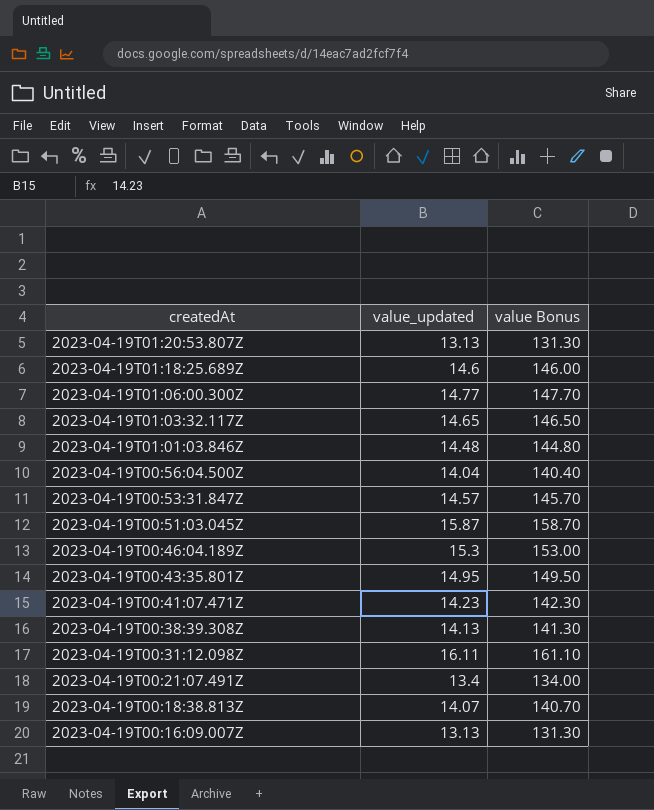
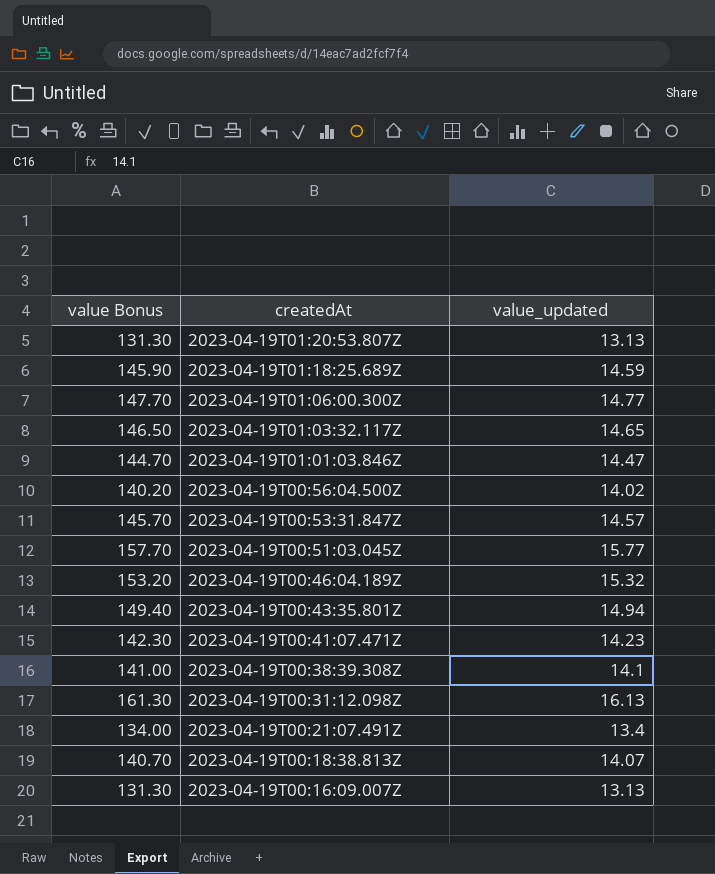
column value Bonus | position: 3 -> 1
2023-04-19T01:18:25.689Z | value Bonus: 146.00 -> 145.90
2023-04-19T01:18:25.689Z | value_updated: 14.6 -> 14.59
2023-04-19T01:01:03.846Z | value Bonus: 144.80 -> 144.70
2023-04-19T01:01:03.846Z | value_updated: 14.48 -> 14.47
2023-04-19T00:56:04.500Z | value Bonus: 140.40 -> 140.20
2023-04-19T00:56:04.500Z | value_updated: 14.04 -> 14.02
2023-04-19T00:51:03.045Z | value Bonus: 158.70 -> 157.70
2023-04-19T00:51:03.045Z | value_updated: 15.87 -> 15.77
2023-04-19T00:46:04.189Z | value Bonus: 153.00 -> 153.20
2023-04-19T00:46:04.189Z | value_updated: 15.3 -> 15.32
2023-04-19T00:43:35.801Z | value Bonus: 149.50 -> 149.40
2023-04-19T00:43:35.801Z | value_updated: 14.95 -> 14.94
2023-04-19T00:38:39.308Z | value Bonus: 141.30 -> 141.00
2023-04-19T00:38:39.308Z | value_updated: 14.13 -> 14.1
2023-04-19T00:31:12.098Z | value Bonus: 161.10 -> 161.30
2023-04-19T00:31:12.098Z | value_updated: 16.11 -> 16.13

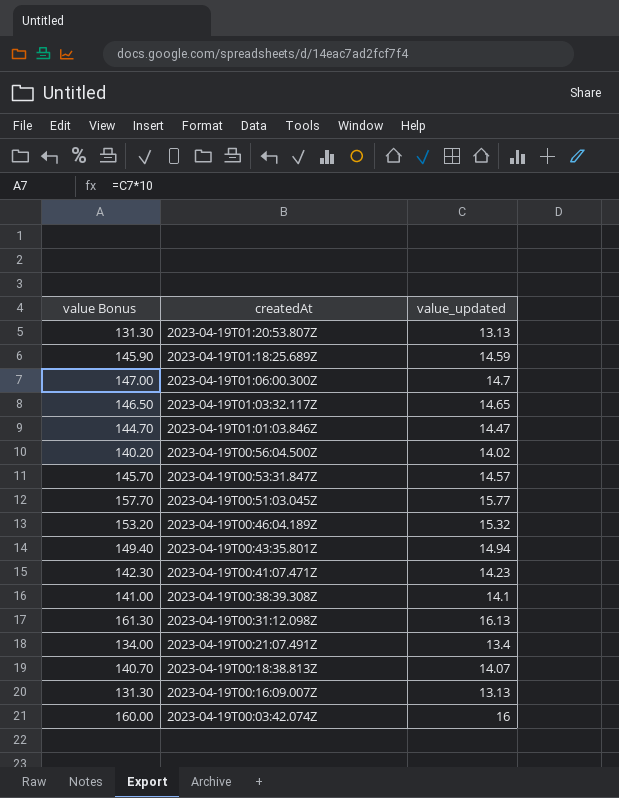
2023-04-19T01:06:00.300Z | value Bonus: 147.70 -> 147.00
2023-04-19T01:06:00.300Z | value_updated: 14.77 -> 14.7
row 2023-04-19T00:03:42.074Z: none -> 160.00 | 16

